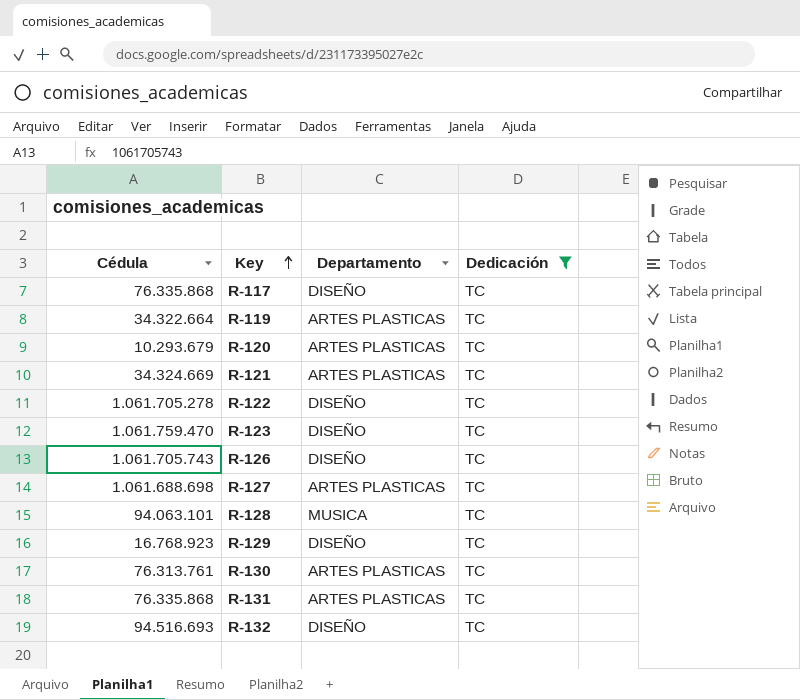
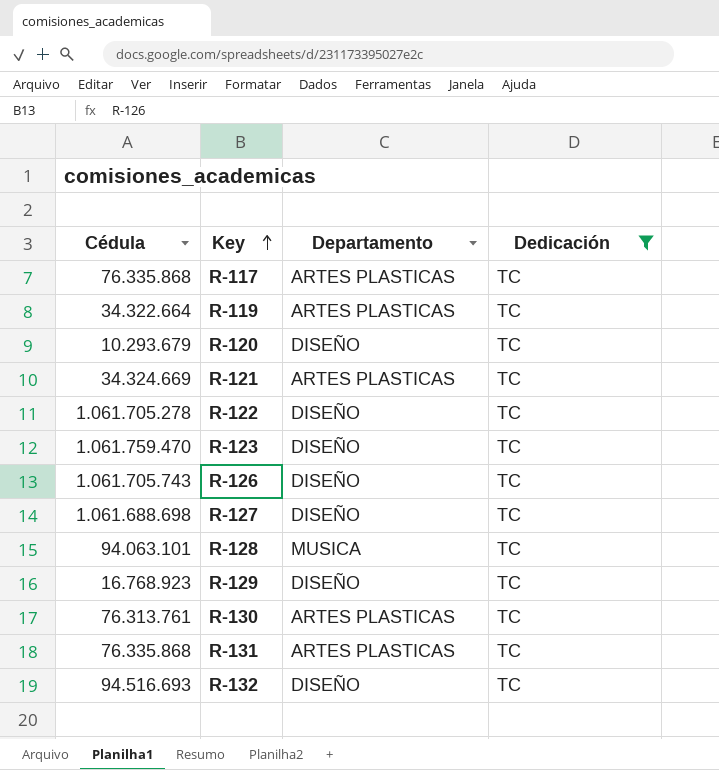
R-117 | Departamento: DISEÑO -> ARTES PLASTICAS
R-120 | Departamento: ARTES PLASTICAS -> DISEÑO
R-127 | Departamento: ARTES PLASTICAS -> DISEÑO

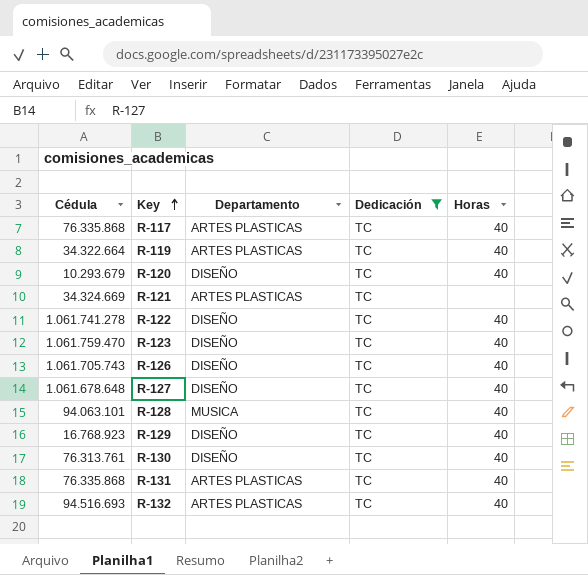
column Horas | position: none -> 5
R-122 | Cédula: 1.061.705.278 -> 1.061.741.278
R-127 | Cédula: 1.061.688.698 -> 1.061.678.648
R-130 | Departamento: ARTES PLASTICAS -> DISEÑO
R-132 | Departamento: DISEÑO -> ARTES PLASTICAS

